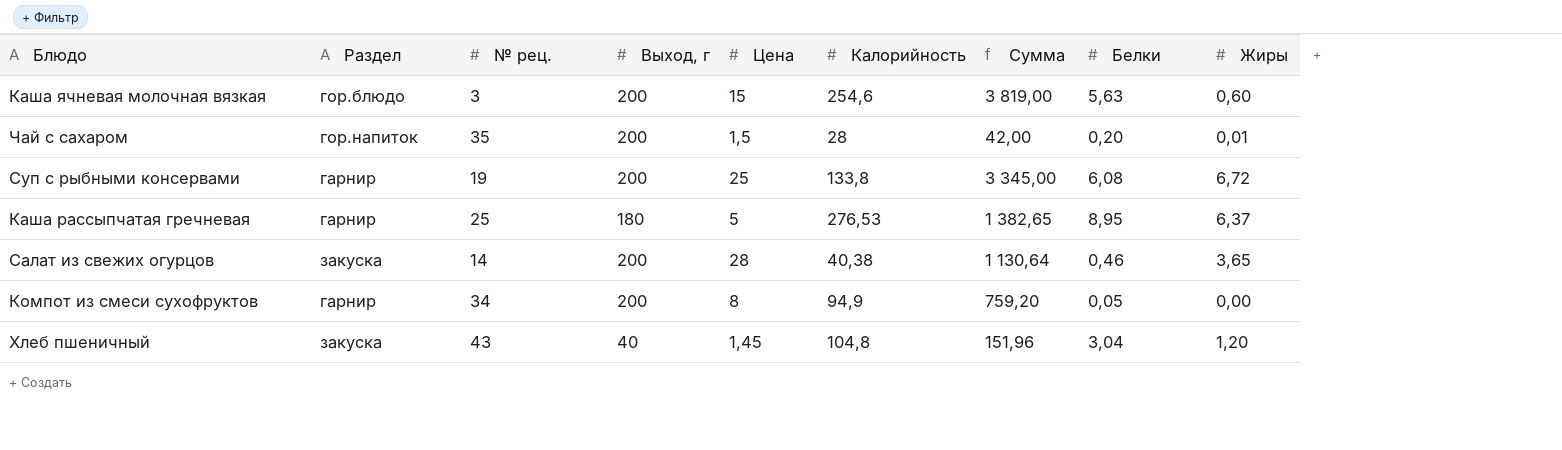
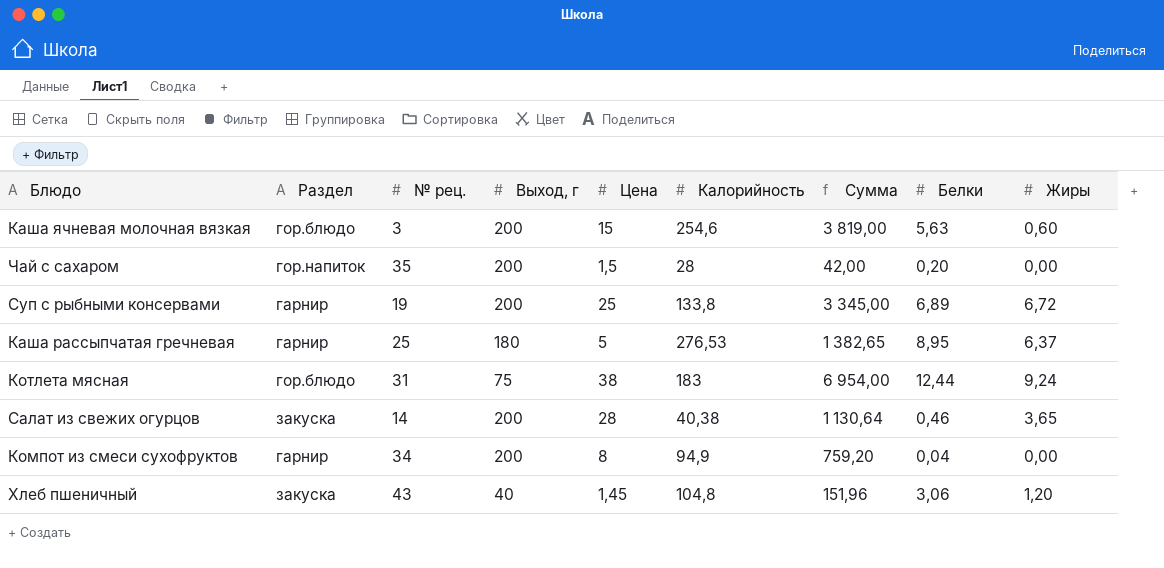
Чай с сахаром | Жиры: 0,01 -> 0,00
Суп с рыбными консервами | Белки: 6,08 -> 6,89
row Котлета мясная: none -> гор.блюдо | 31 | 75 | 38 | 183 | 6 954,00 | 12,44 | 9,24
Компот из смеси сухофруктов | Белки: 0,05 -> 0,04
Хлеб пшеничный | Белки: 3,04 -> 3,06

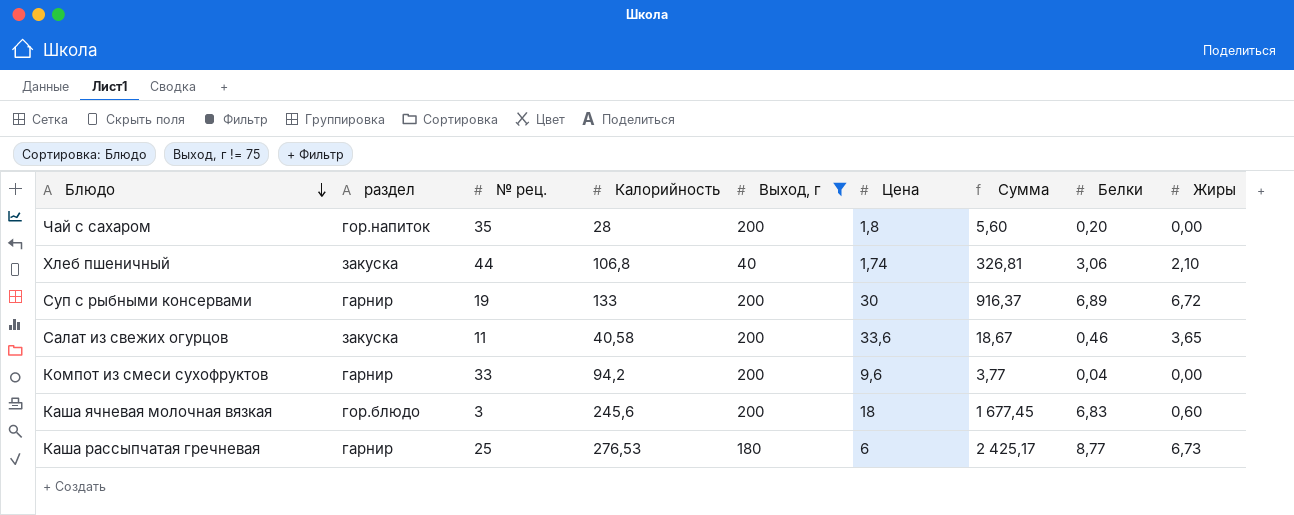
filter: none -> Выход, г != 75
row order: none -> Блюдо descending
column name: Раздел -> раздел
column Калорийность | position: 6 -> 4
column Сумма | formula: [Цена] * [Калорийность] -> [Калорийность] * [Белки]
Чай с сахаром | Цена: 1,5 -> 1,8
Хлеб пшеничный | № рец.: 43 -> 44
Хлеб пшеничный | Калорийность: 104,8 -> 106,8
Хлеб пшеничный | Цена: 1,45 -> 1,74
Хлеб пшеничный | Жиры: 1,20 -> 2,10
Суп с рыбными консервами | Калорийность: 133,8 -> 133
Суп с рыбными консервами | Цена: 25 -> 30
Салат из свежих огурцов | № рец.: 14 -> 11
Салат из свежих огурцов | Калорийность: 40,38 -> 40,58
Салат из свежих огурцов | Цена: 28 -> 33,6
Компот из смеси сухофруктов | № рец.: 34 -> 33
Компот из смеси сухофруктов | Калорийность: 94,9 -> 94,2
Компот из смеси сухофруктов | Цена: 8 -> 9,6
Каша ячневая молочная вязкая | Калорийность: 254,6 -> 245,6
Каша ячневая молочная вязкая | Цена: 15 -> 18
Каша ячневая молочная вязкая | Белки: 5,63 -> 6,83
Каша рассыпчатая гречневая | Цена: 5 -> 6
Каша рассыпчатая гречневая | Белки: 8,95 -> 8,77
Каша рассыпчатая гречневая | Жиры: 6,37 -> 6,73

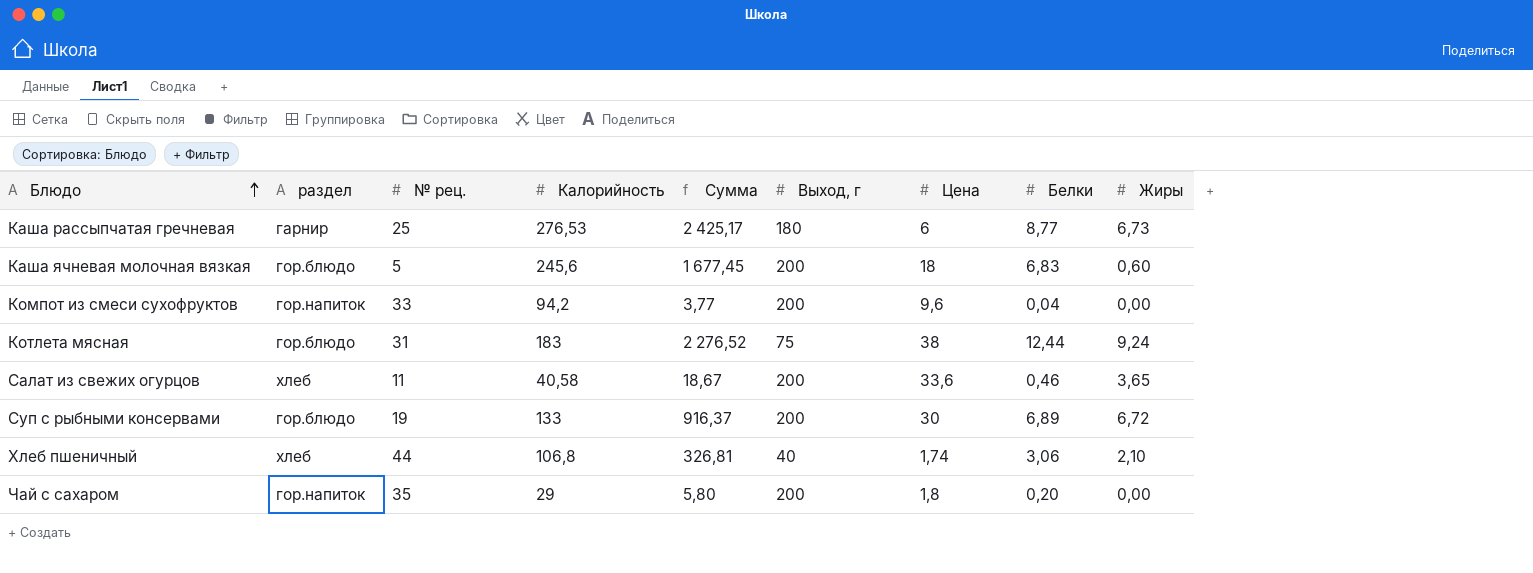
filter: Выход, г != 75 -> none
row order: Блюдо descending -> Блюдо ascending
column Сумма | position: 7 -> 5
Каша ячневая молочная вязкая | № рец.: 3 -> 5
Компот из смеси сухофруктов | раздел: гарнир -> гор.напиток
Салат из свежих огурцов | раздел: закуска -> хлеб
Суп с рыбными консервами | раздел: гарнир -> гор.блюдо
Хлеб пшеничный | раздел: закуска -> хлеб
Чай с сахаром | Калорийность: 28 -> 29
Чай с сахаром | Сумма: 5,60 -> 5,80

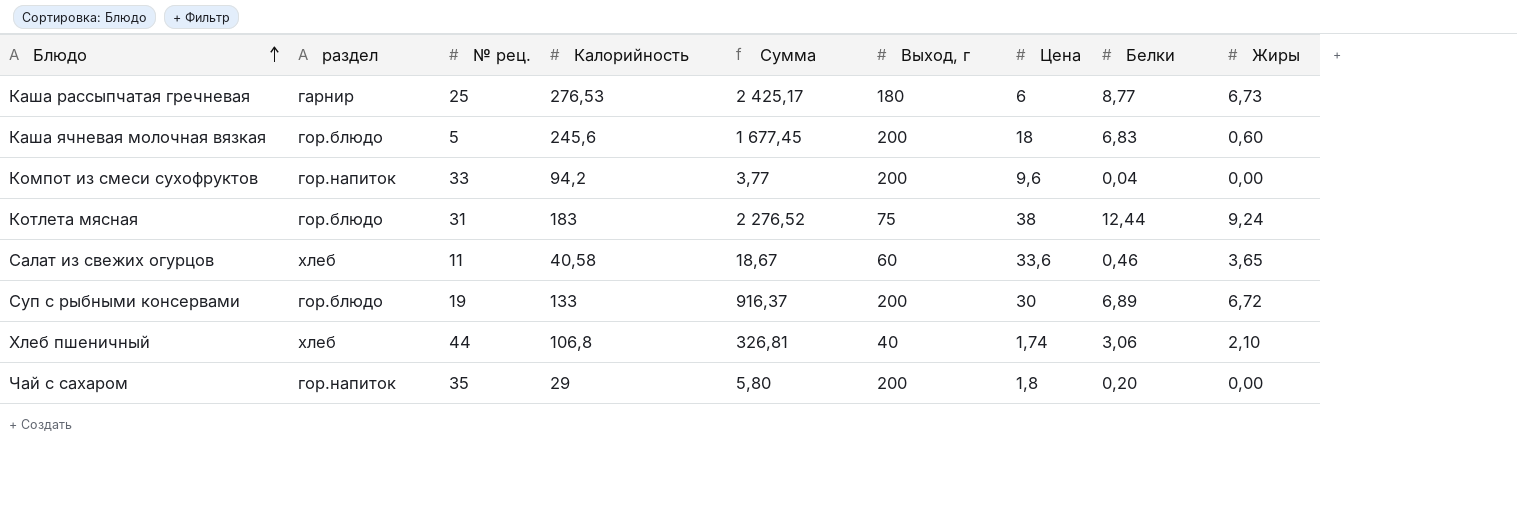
Салат из свежих огурцов | Выход, г: 200 -> 60

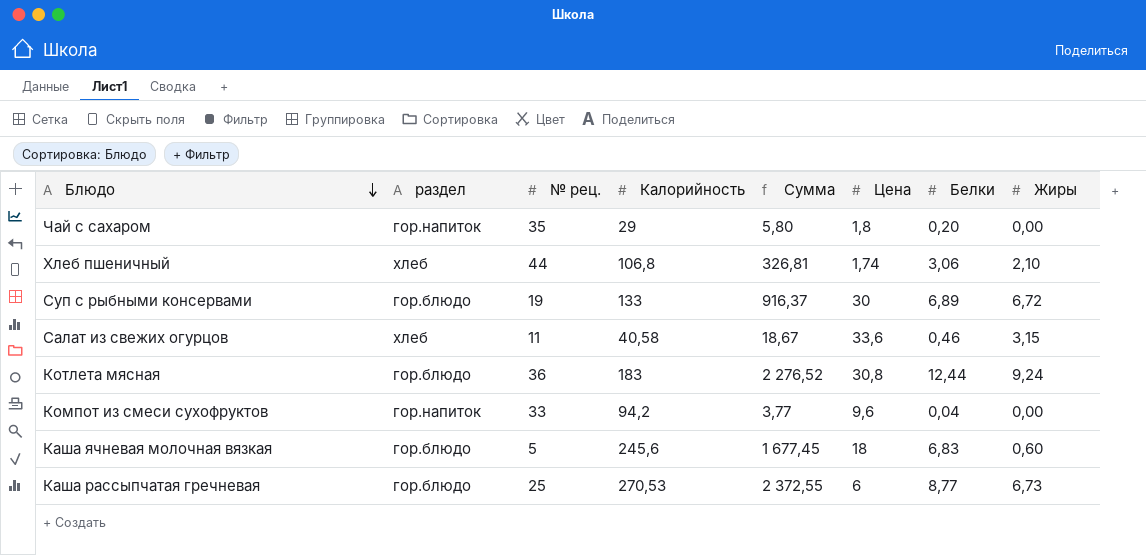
row order: Блюдо ascending -> Блюдо descending
column Выход, г | position: 6 -> none
Салат из свежих огурцов | Жиры: 3,65 -> 3,15
Котлета мясная | № рец.: 31 -> 36
Котлета мясная | Цена: 38 -> 30,8
Каша рассыпчатая гречневая | раздел: гарнир -> гор.блюдо
Каша рассыпчатая гречневая | Калорийность: 276,53 -> 270,53
Каша рассыпчатая гречневая | Сумма: 2 425,17 -> 2 372,55

